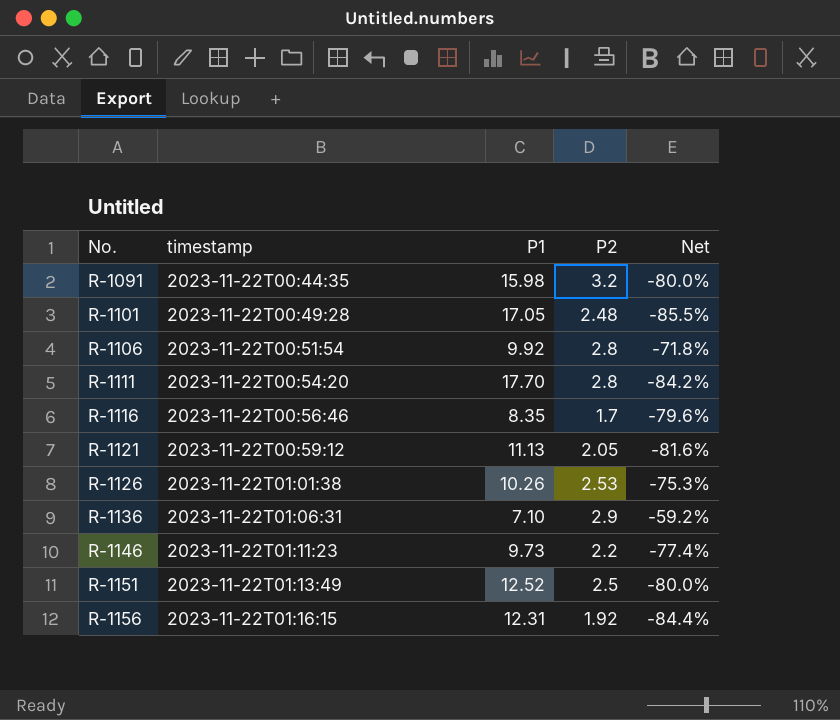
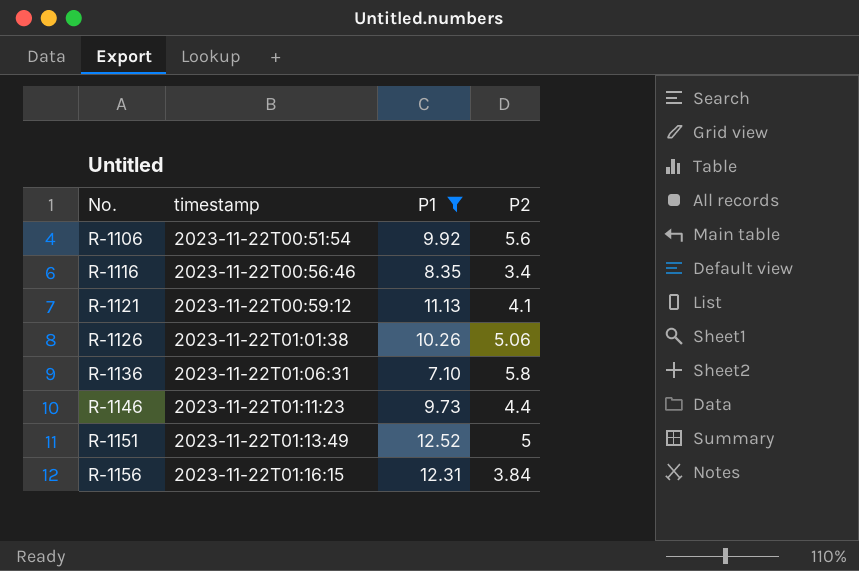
filter: none -> P1 <= 12.52
column Net | formula: ([P2] - [P1]) / [P1] -> none
R-1106 | P2: 2.8 -> 5.6
R-1116 | P2: 1.7 -> 3.4
R-1121 | P2: 2.05 -> 4.1
R-1126 | P2: 2.53 -> 5.06
R-1136 | P2: 2.9 -> 5.8
R-1146 | P2: 2.2 -> 4.4
R-1151 | P2: 2.5 -> 5
R-1156 | P2: 1.92 -> 3.84

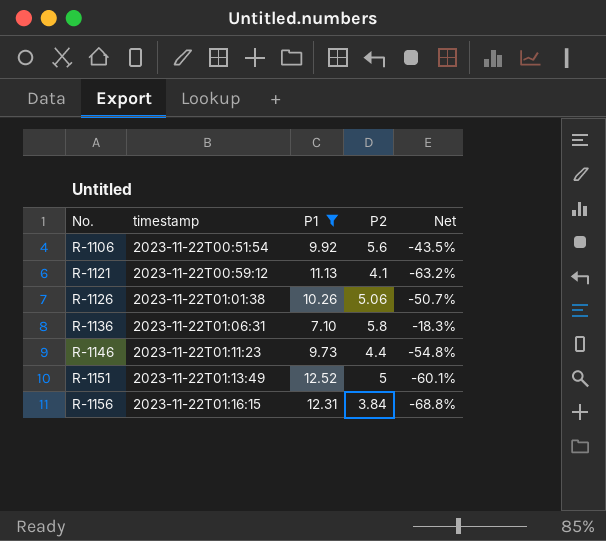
column Net | formula: none -> ([P2] - [P1]) / [P1]
row R-1116: 2023-11-22T00:56:46 | 8.35 | 3.4 -> none

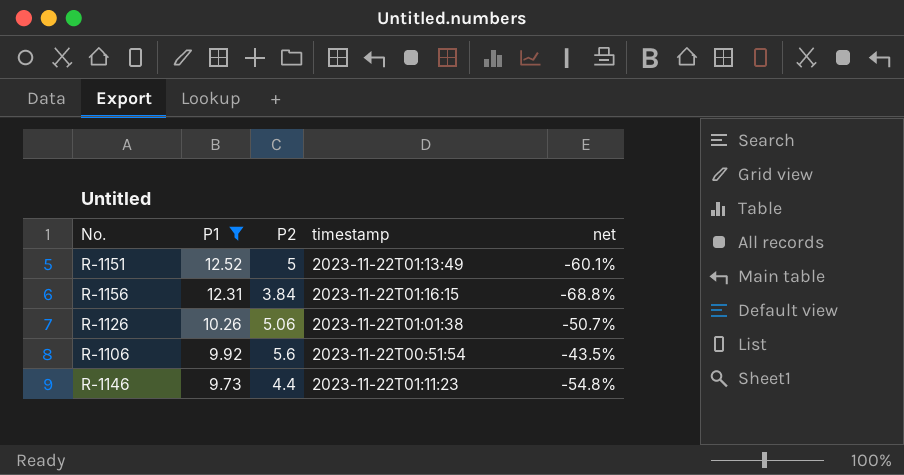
row order: No. ascending -> P1 descending
column timestamp | position: 2 -> 4
column name: Net -> net
row R-1121: 2023-11-22T00:59:12 | 11.13 | 4.1 | -63.2% -> none
row R-1136: 2023-11-22T01:06:31 | 7.10 | 5.8 | -18.3% -> none

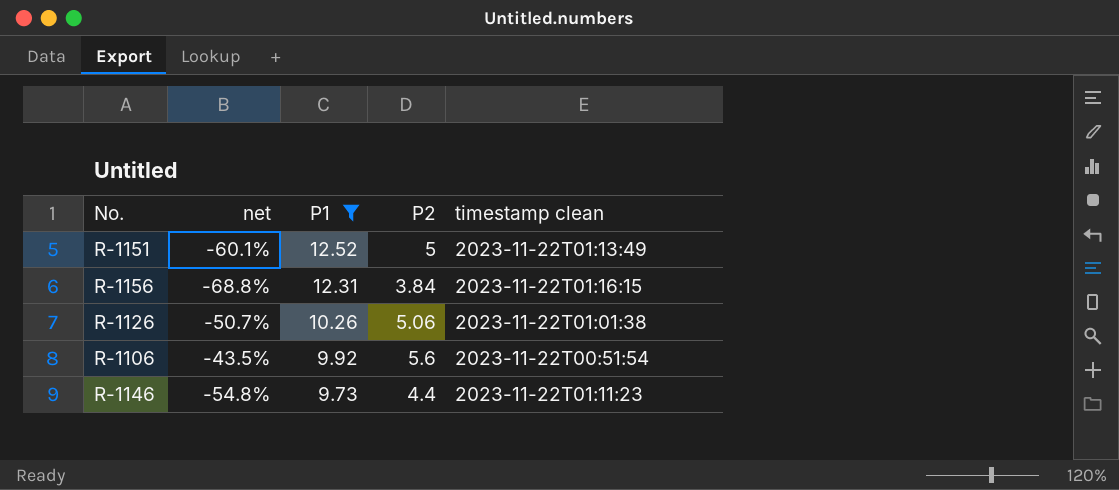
column net | position: 5 -> 2
column name: timestamp -> timestamp clean

